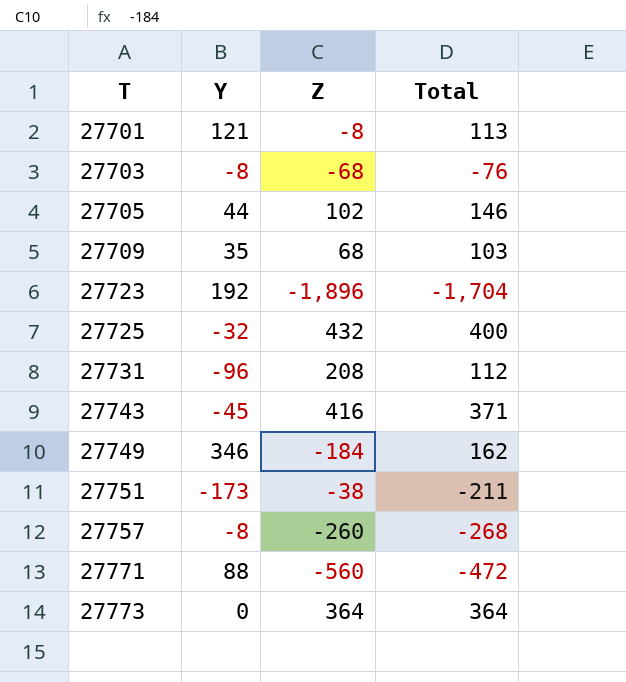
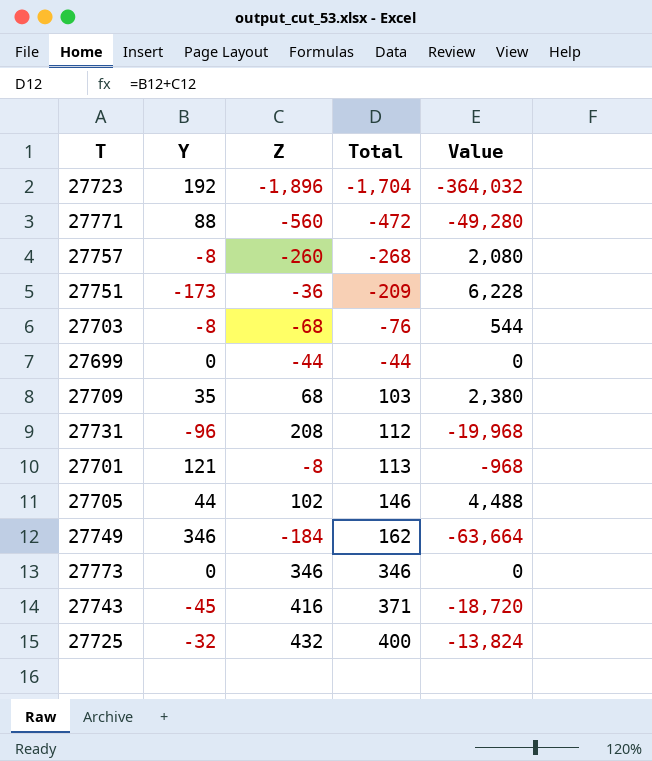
row order: T ascending -> Total ascending
column Value | formula: none -> [Y] * [Z]
27751 | Z: -38 -> -36
27751 | Total: -211 -> -209
row 27699: none -> 0 | -44 | -44 | 0
27773 | Z: 364 -> 346
27773 | Total: 364 -> 346

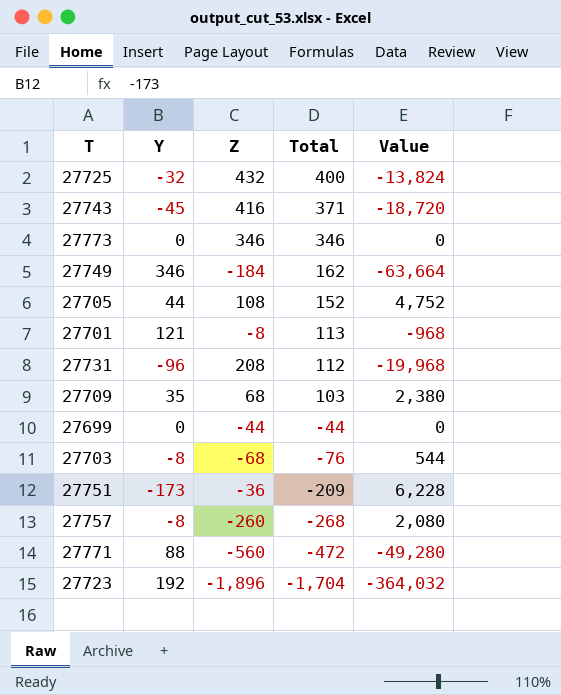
row order: Total ascending -> Total descending
27705 | Z: 102 -> 108
27705 | Total: 146 -> 152
27705 | Value: 4,488 -> 4,752

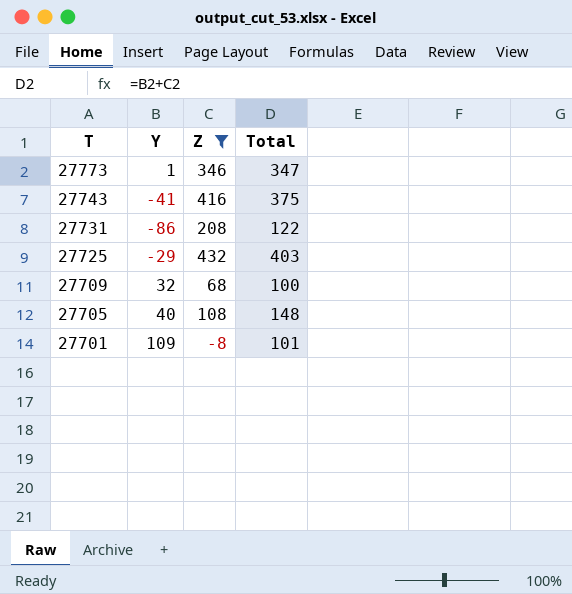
filter: none -> Z >= -8
row order: Total descending -> T descending
column Value | formula: [Y] * [Z] -> none
27773 | Y: 0 -> 1
27773 | Total: 346 -> 347
27743 | Y: -45 -> -41
27743 | Total: 371 -> 375
27731 | Y: -96 -> -86
27731 | Total: 112 -> 122
27725 | Y: -32 -> -29
27725 | Total: 400 -> 403
27709 | Y: 35 -> 32
27709 | Total: 103 -> 100
27705 | Y: 44 -> 40
27705 | Total: 152 -> 148
27701 | Y: 121 -> 109
27701 | Total: 113 -> 101

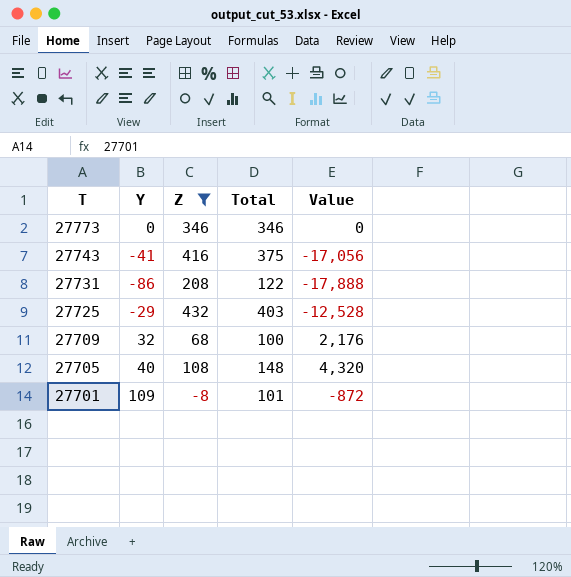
column Value | formula: none -> [Y] * [Z]
27773 | Y: 1 -> 0
27773 | Total: 347 -> 346

